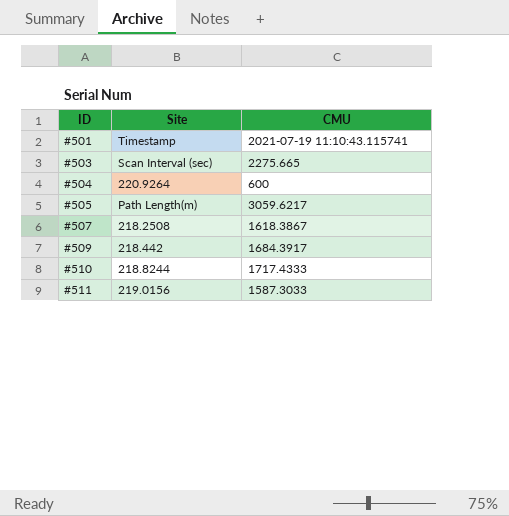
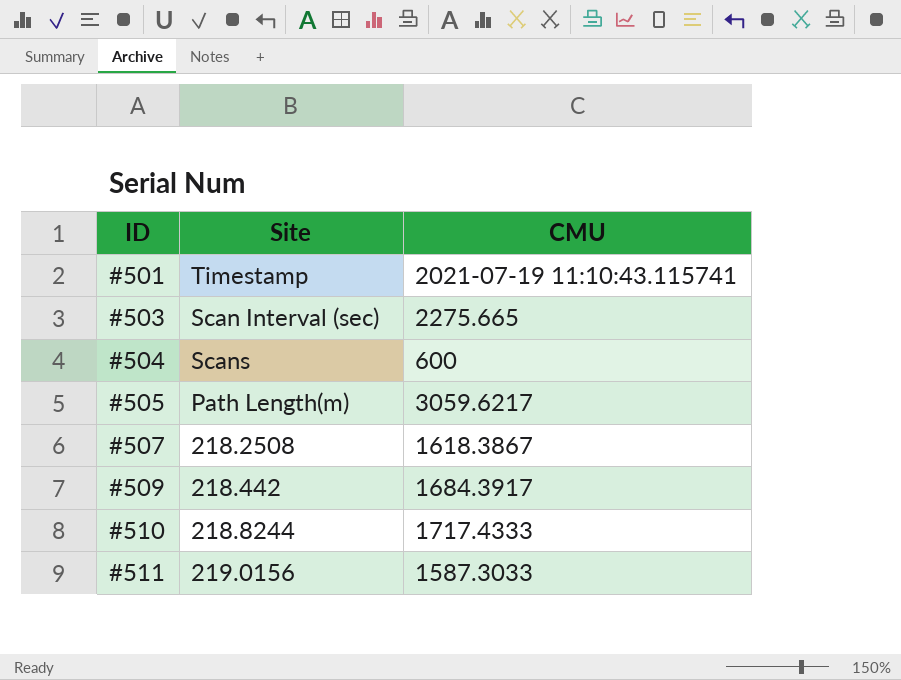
#504 | Site: 220.9264 -> Scans

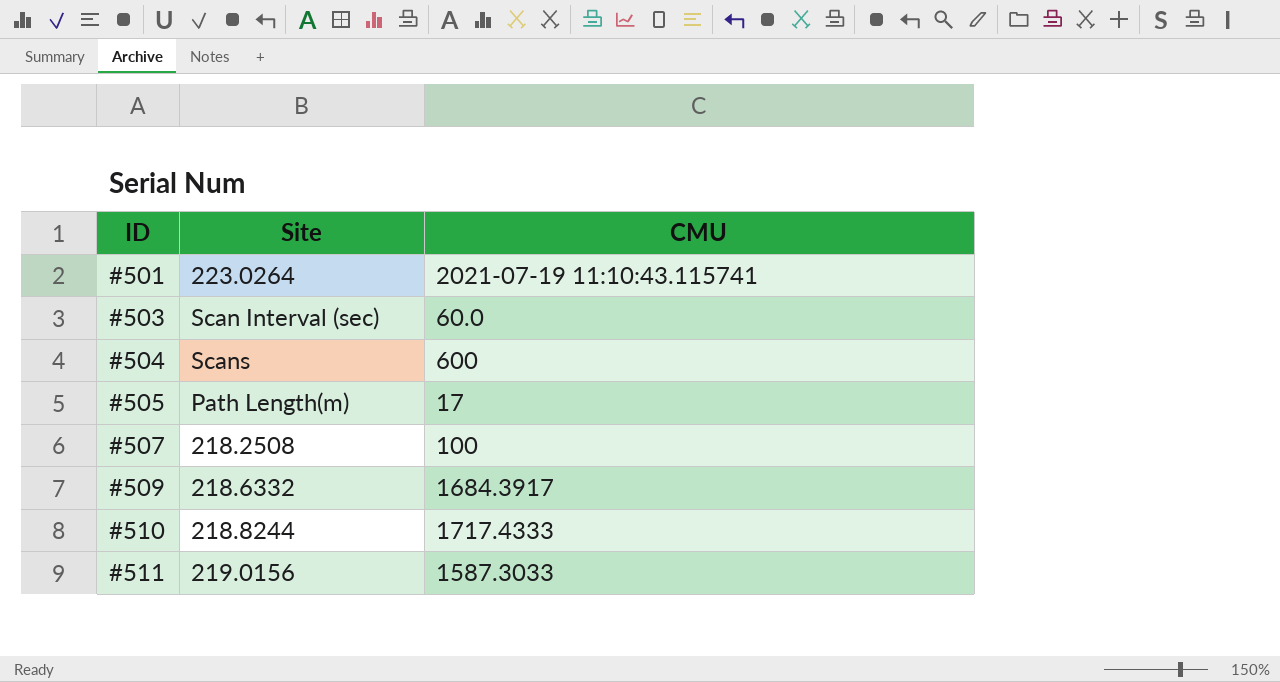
#501 | Site: Timestamp -> 223.0264
#503 | CMU: 2275.665 -> 60.0
#505 | CMU: 3059.6217 -> 17
#507 | CMU: 1618.3867 -> 100
#509 | Site: 218.442 -> 218.6332

